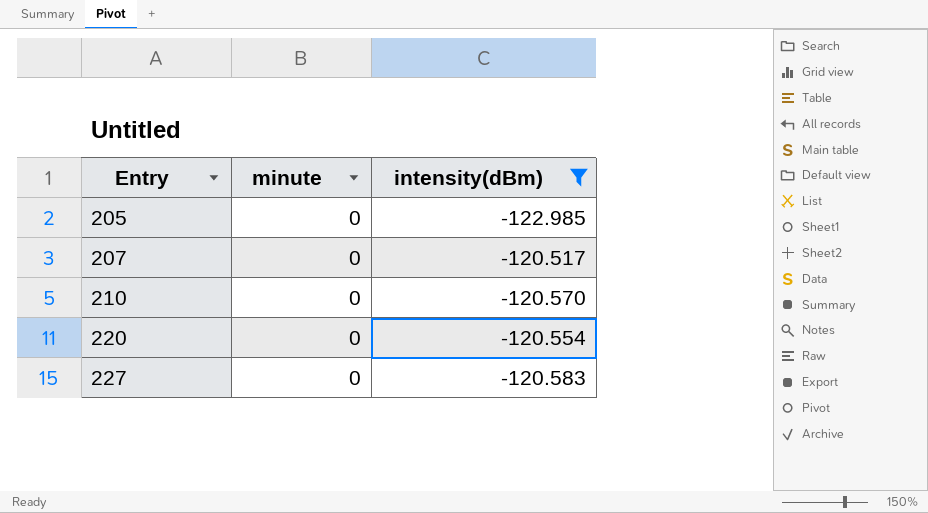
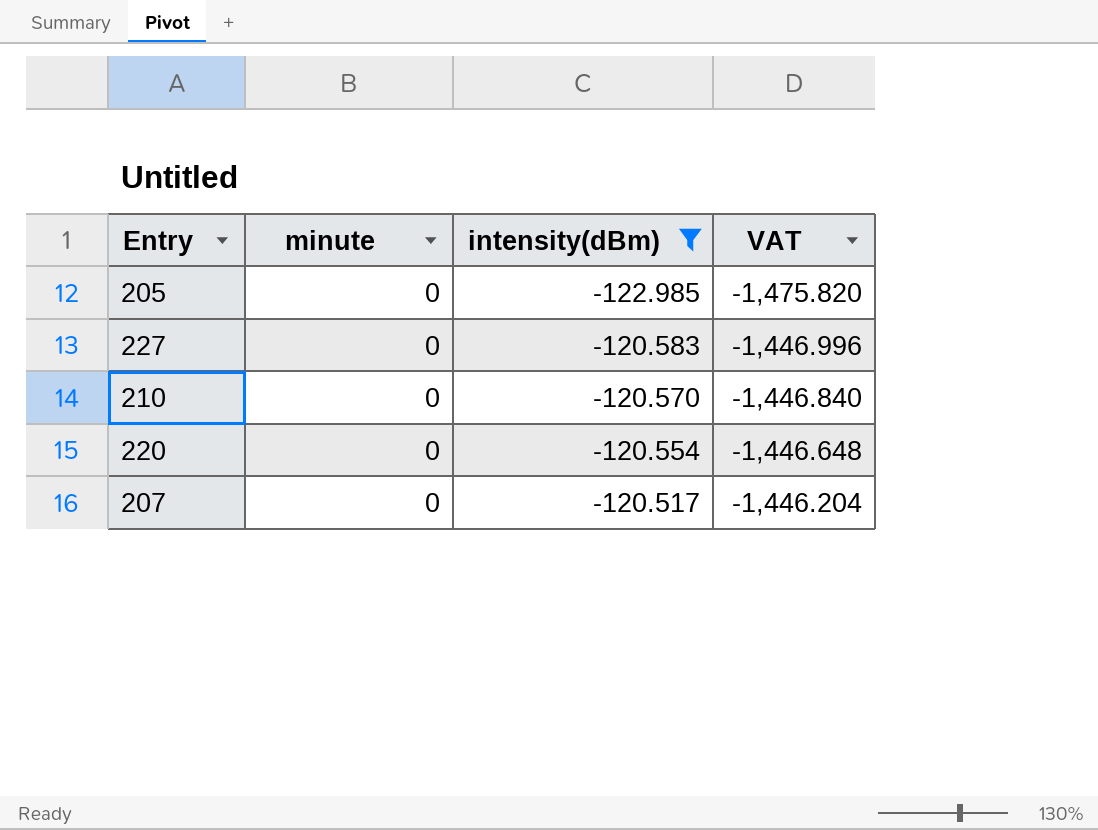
row order: Entry ascending -> intensity(dBm) ascending
column VAT | formula: none -> [intensity(dBm)] * 12

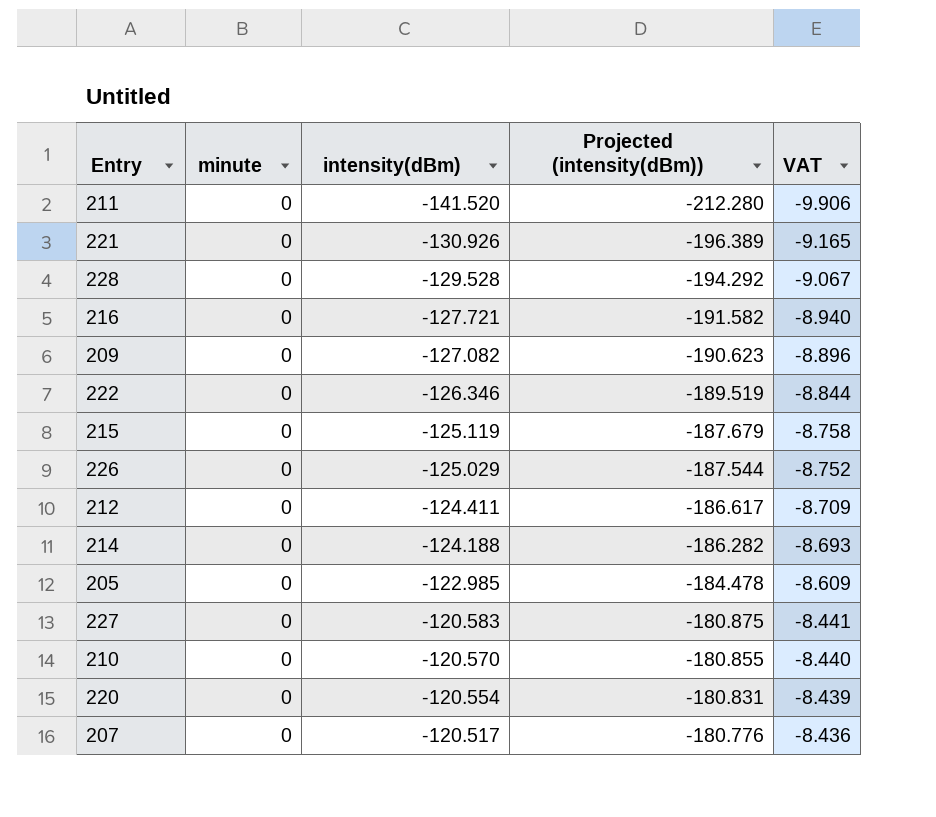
filter: intensity(dBm) >= -122.985 -> none
column Projected (intensity(dBm)) | formula: none -> [intensity(dBm)] * 1.5
column VAT | formula: [intensity(dBm)] * 12 -> [intensity(dBm)] * 0.07

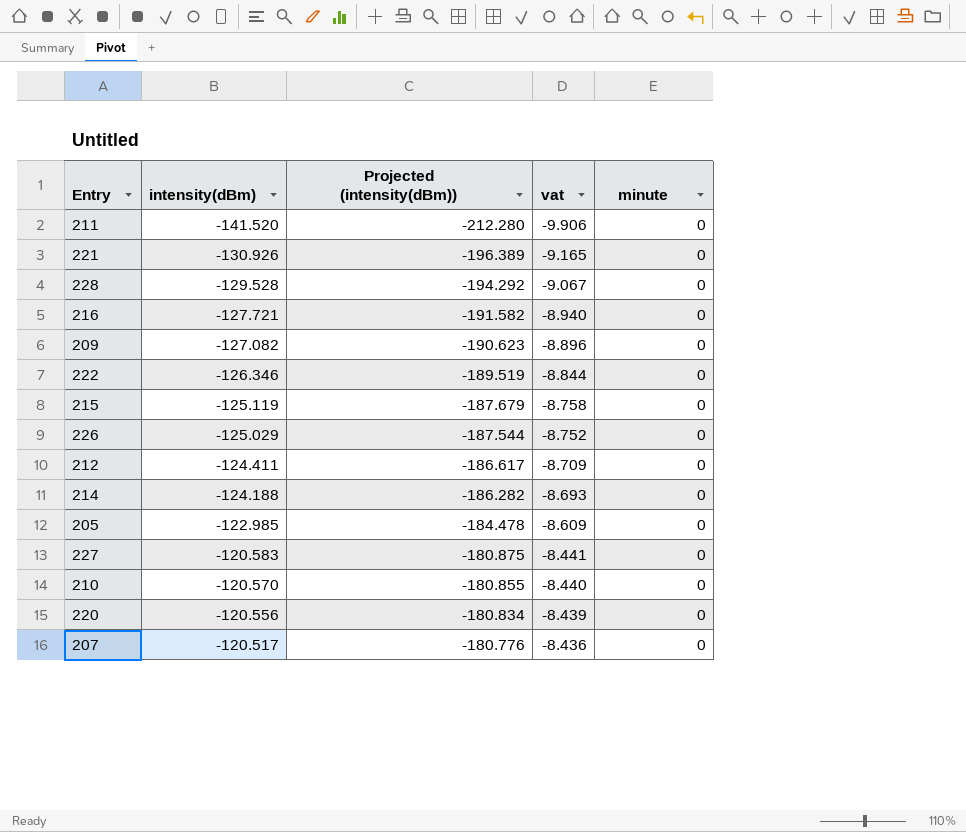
column name: VAT -> vat
column minute | position: 2 -> 5
220 | intensity(dBm): -120.554 -> -120.556
220 | Projected (intensity(dBm)): -180.831 -> -180.834

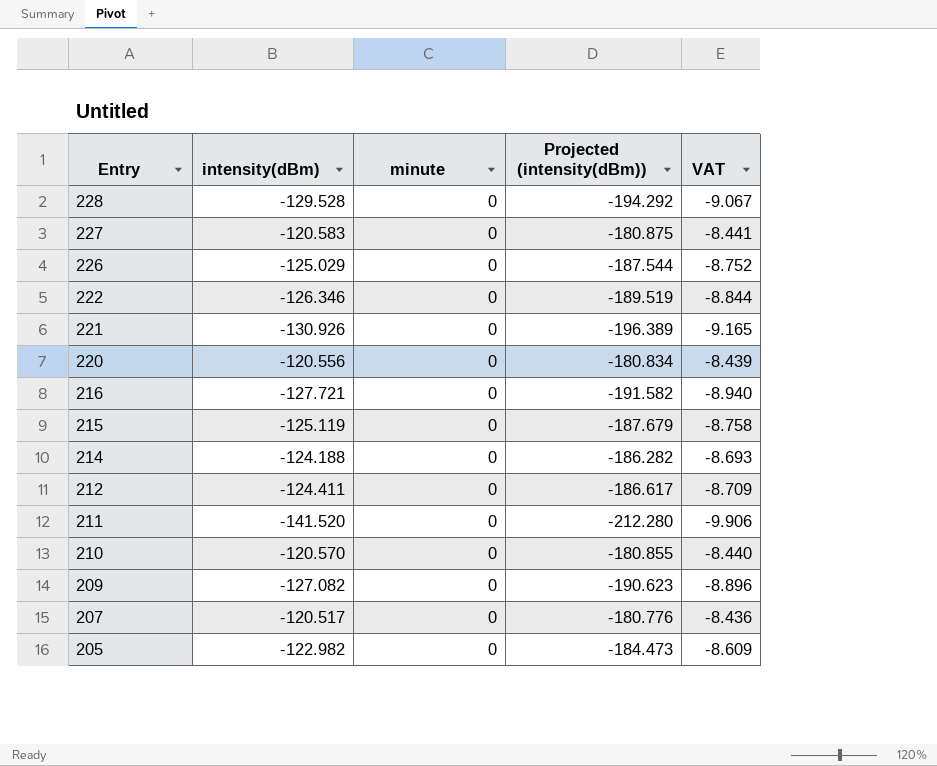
row order: intensity(dBm) ascending -> Entry descending
column minute | position: 5 -> 3
column name: vat -> VAT
205 | intensity(dBm): -122.985 -> -122.982
205 | Projected (intensity(dBm)): -184.478 -> -184.473

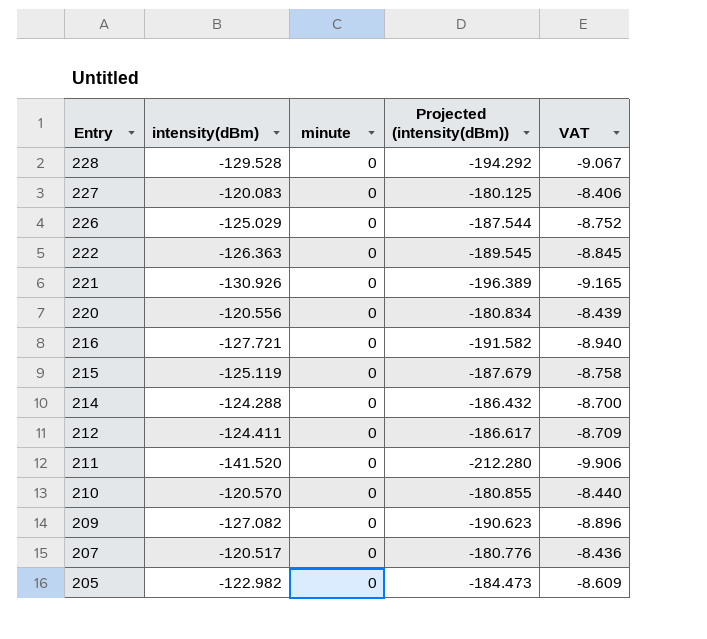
227 | intensity(dBm): -120.583 -> -120.083
227 | Projected (intensity(dBm)): -180.875 -> -180.125
227 | VAT: -8.441 -> -8.406
222 | intensity(dBm): -126.346 -> -126.363
222 | Projected (intensity(dBm)): -189.519 -> -189.545
222 | VAT: -8.844 -> -8.845
214 | intensity(dBm): -124.188 -> -124.288
214 | Projected (intensity(dBm)): -186.282 -> -186.432
214 | VAT: -8.693 -> -8.700

